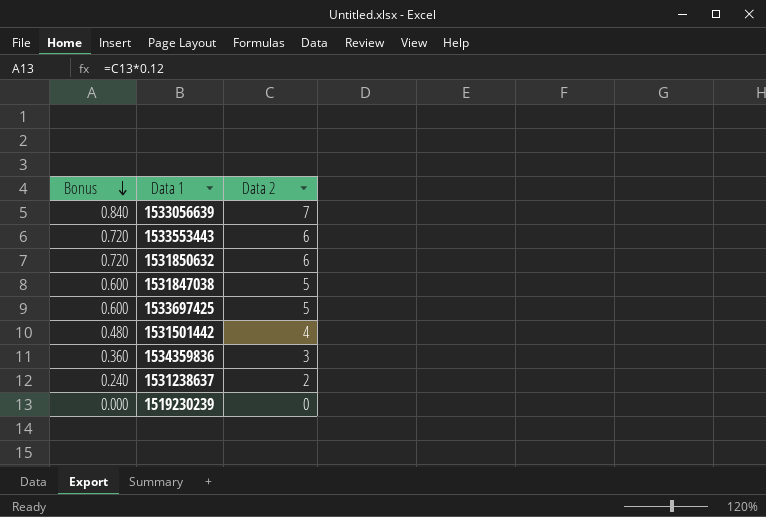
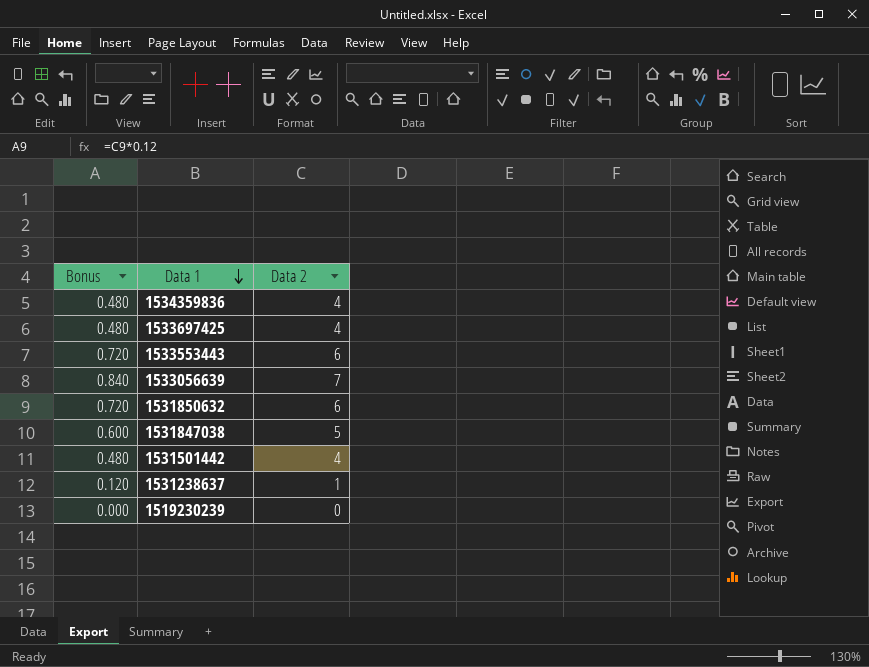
row order: Bonus descending -> Data 1 descending
1534359836 | Bonus: 0.360 -> 0.480
1534359836 | Data 2: 3 -> 4
1533697425 | Bonus: 0.600 -> 0.480
1533697425 | Data 2: 5 -> 4
1531238637 | Bonus: 0.240 -> 0.120
1531238637 | Data 2: 2 -> 1

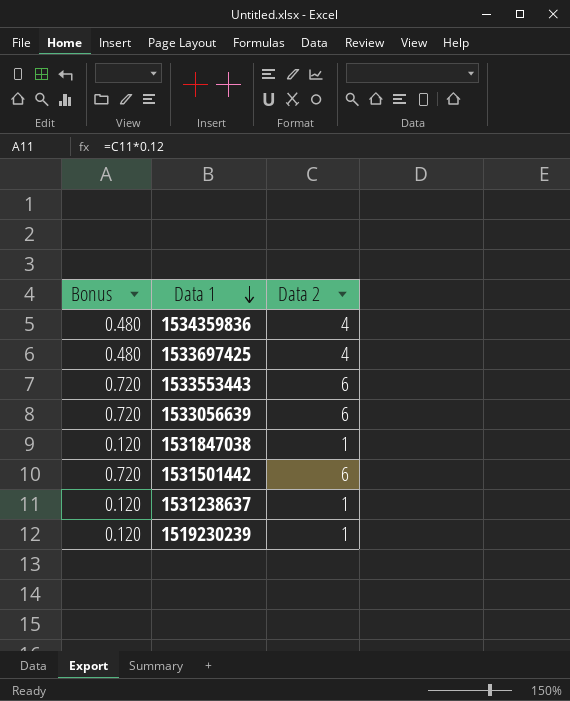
row 1531850632: 0.720 | 6 -> none
1533056639 | Bonus: 0.840 -> 0.720
1533056639 | Data 2: 7 -> 6
1531847038 | Bonus: 0.600 -> 0.120
1531847038 | Data 2: 5 -> 1
1531501442 | Bonus: 0.480 -> 0.720
1531501442 | Data 2: 4 -> 6
1519230239 | Bonus: 0.000 -> 0.120
1519230239 | Data 2: 0 -> 1

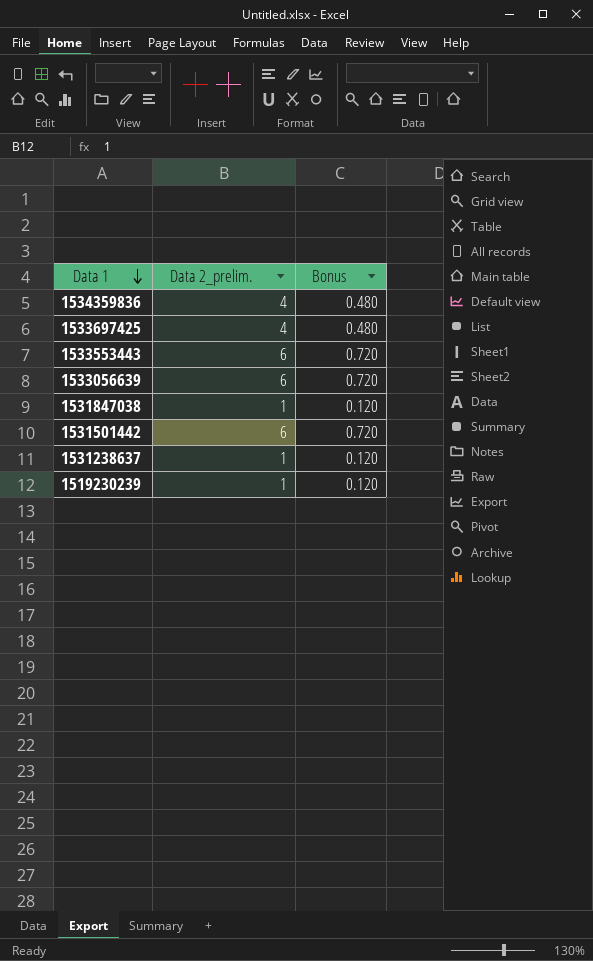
column name: Data 2 -> Data 2_prelim.
column Bonus | position: 1 -> 3

